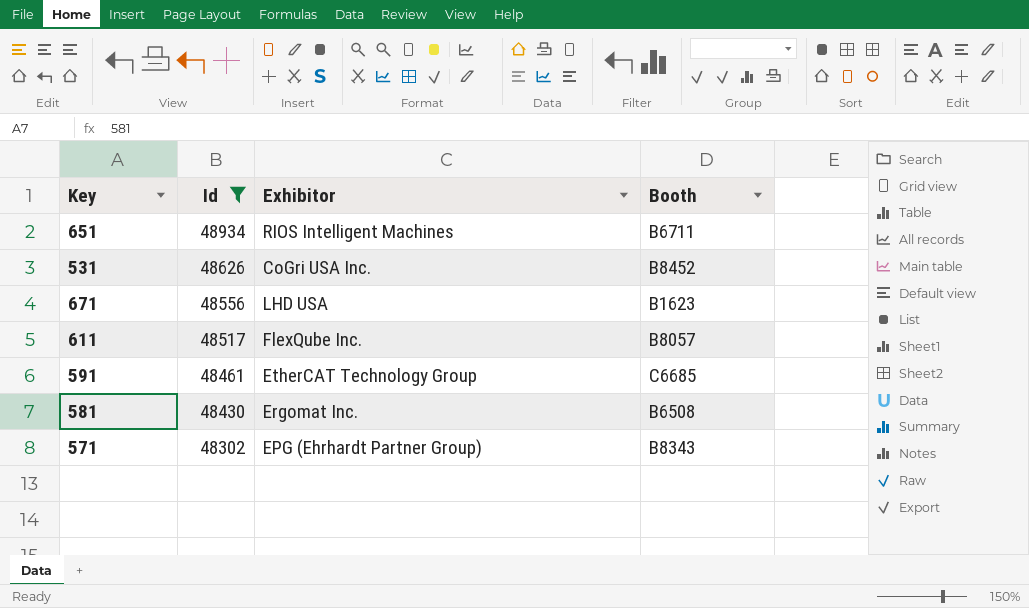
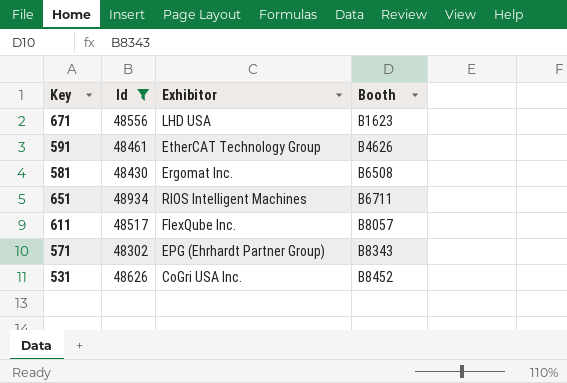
row order: Id descending -> Booth ascending
591 | Booth: C6685 -> B4626

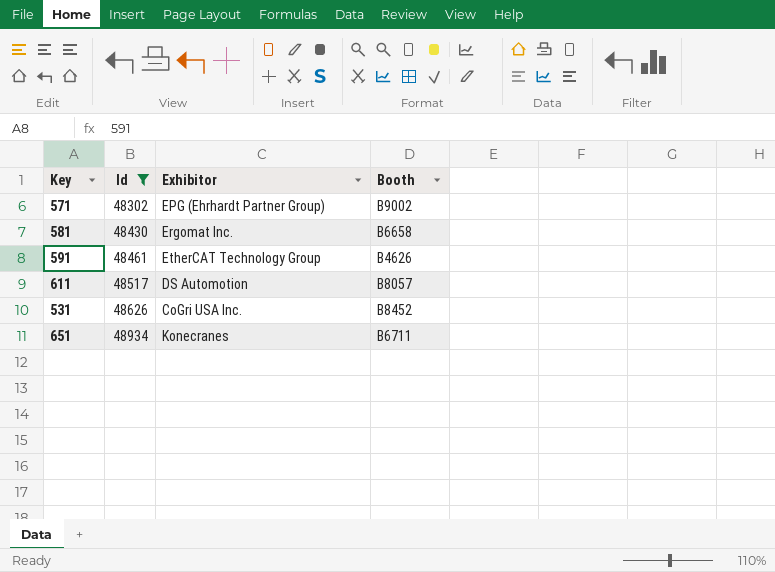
row order: Booth ascending -> Id ascending
row 671: 48556 | LHD USA | B1623 -> none
571 | Booth: B8343 -> B9002
581 | Booth: B6508 -> B6658
611 | Exhibitor: FlexQube Inc. -> DS Automotion
651 | Exhibitor: RIOS Intelligent Machines -> Konecranes

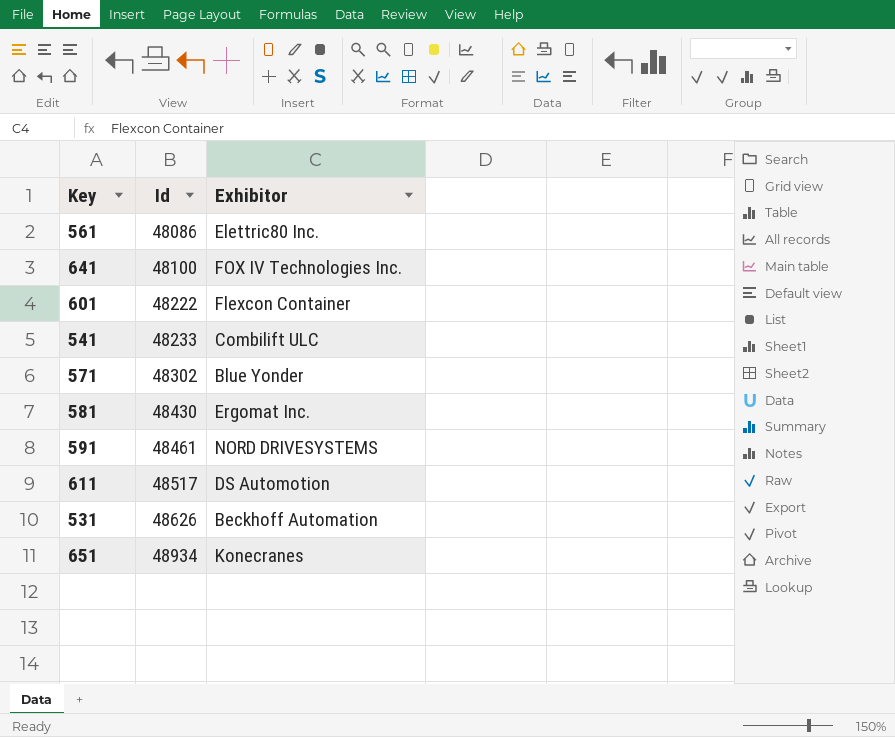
filter: Id >= 48302 -> none
column Booth | position: 4 -> none
571 | Exhibitor: EPG (Ehrhardt Partner Group) -> Blue Yonder
591 | Exhibitor: EtherCAT Technology Group -> NORD DRIVESYSTEMS
531 | Exhibitor: CoGri USA Inc. -> Beckhoff Automation

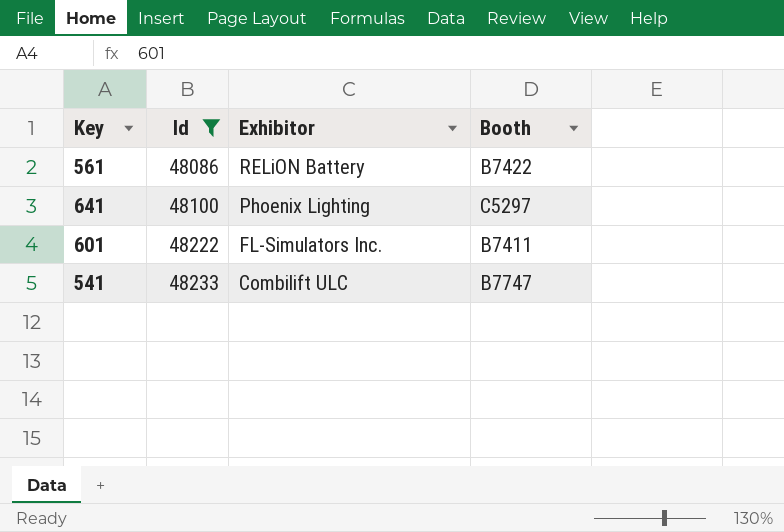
filter: none -> Id <= 48233
column Booth | position: none -> 4
561 | Exhibitor: Elettric80 Inc. -> RELiON Battery
641 | Exhibitor: FOX IV Technologies Inc. -> Phoenix Lighting
601 | Exhibitor: Flexcon Container -> FL-Simulators Inc.

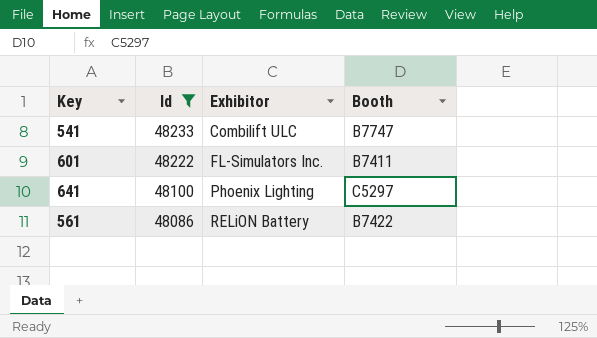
row order: Id ascending -> Id descending

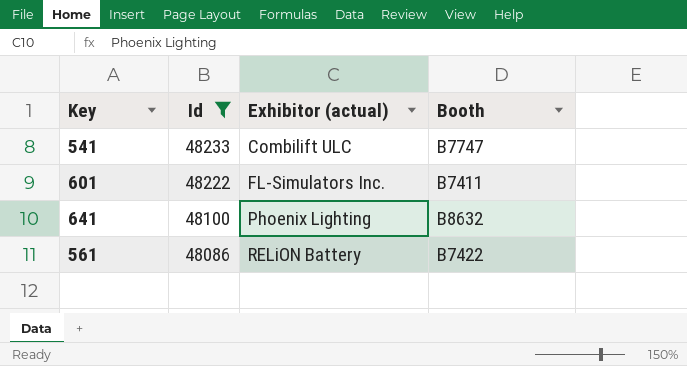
column name: Exhibitor -> Exhibitor (actual)
641 | Booth: C5297 -> B8632

